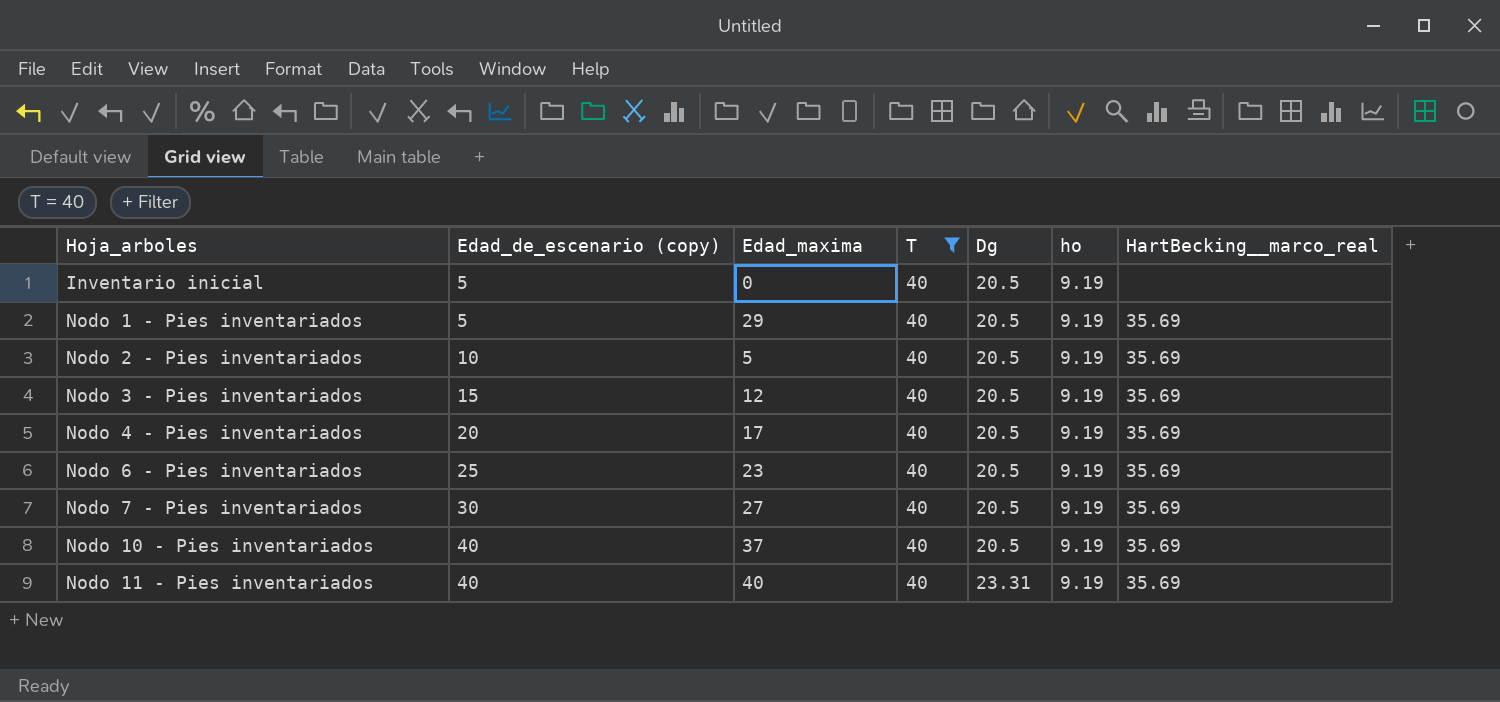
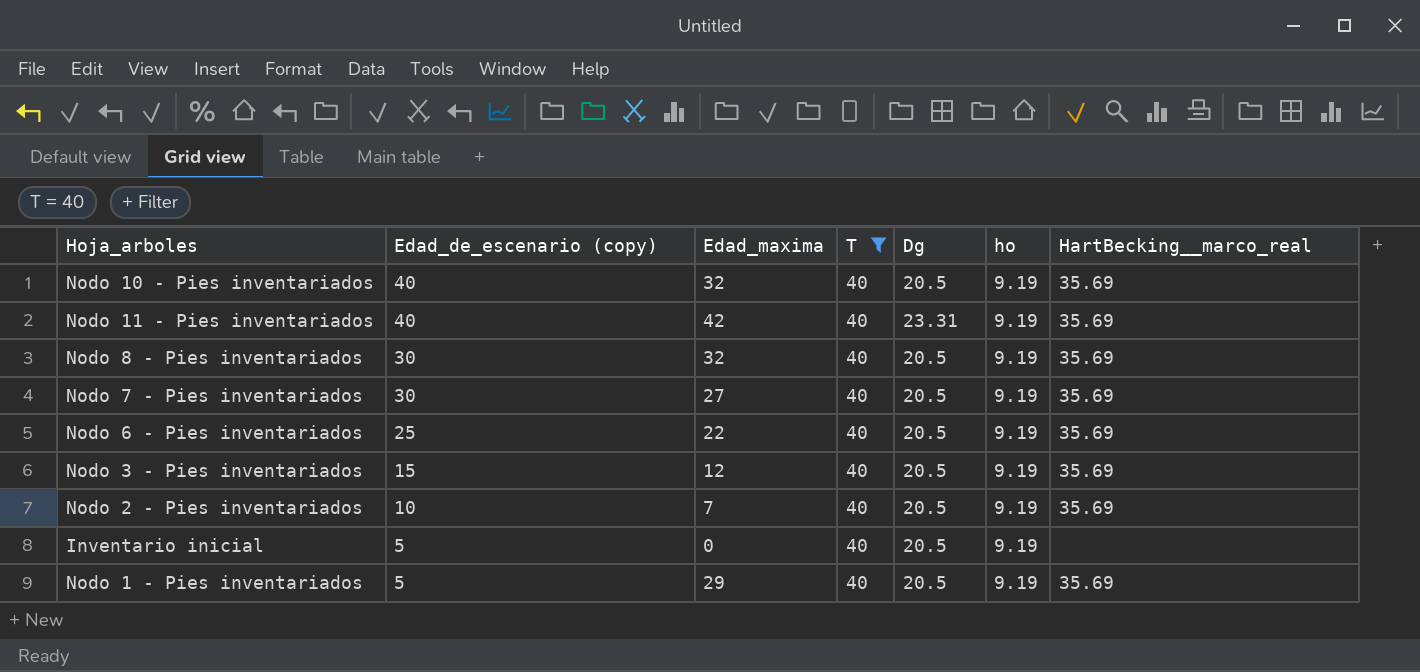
row order: Hoja_arboles ascending -> Edad_de_escenario (copy) descending
row Nodo 4 - Pies inventariados: 20 | 17 | 40 | 20.5 | 9.19 | 35.69 -> none
Nodo 10 - Pies inventariados | Edad_maxima: 37 -> 32
Nodo 11 - Pies inventariados | Edad_maxima: 40 -> 42
row Nodo 8 - Pies inventariados: none -> 30 | 32 | 40 | 20.5 | 9.19 | 35.69
Nodo 6 - Pies inventariados | Edad_maxima: 23 -> 22
Nodo 2 - Pies inventariados | Edad_maxima: 5 -> 7

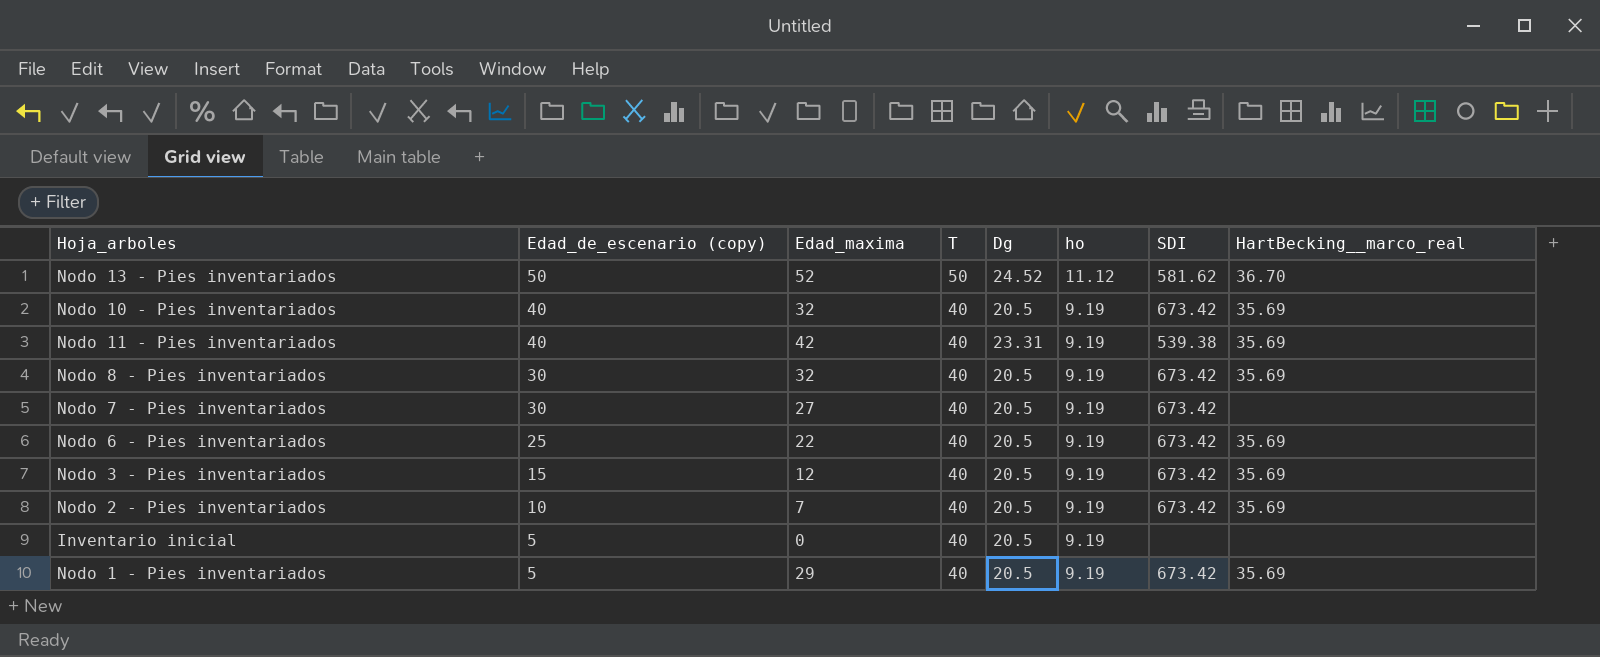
filter: T = 40 -> none
column SDI | position: none -> 7
Nodo 7 - Pies inventariados | HartBecking__marco_real: 35.69 -> none

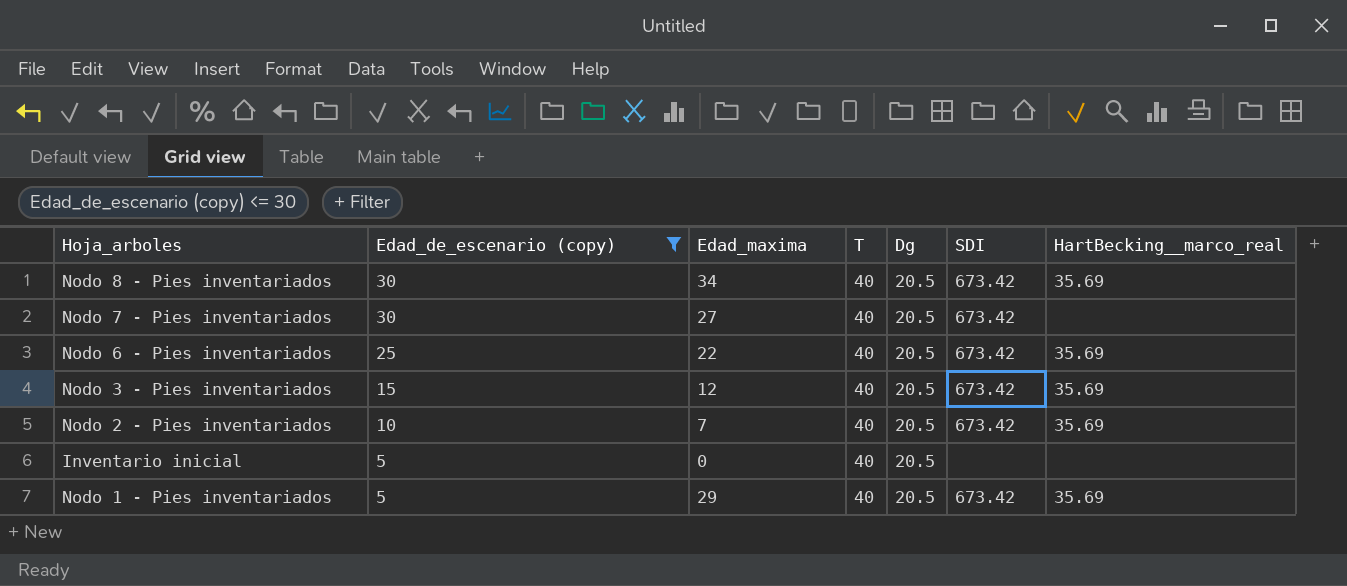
filter: none -> Edad_de_escenario (copy) <= 30
column ho | position: 6 -> none
Nodo 8 - Pies inventariados | Edad_maxima: 32 -> 34

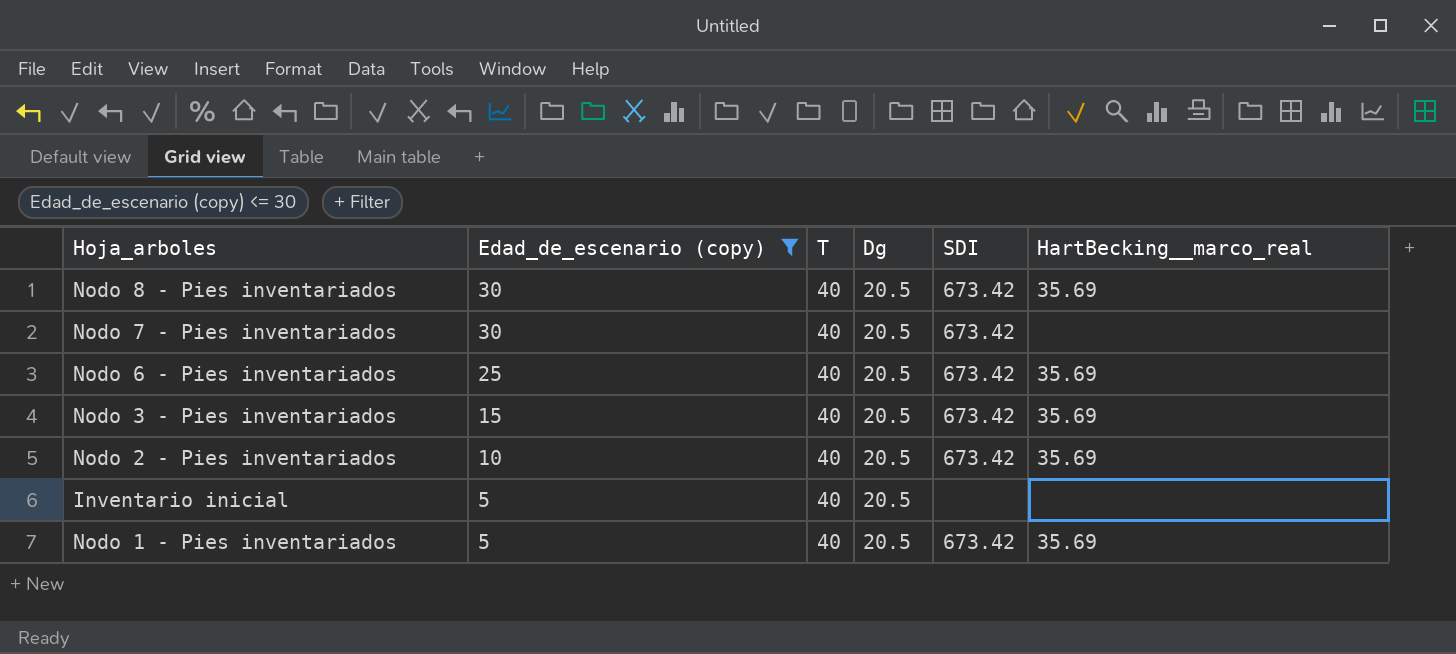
column Edad_maxima | position: 3 -> none

